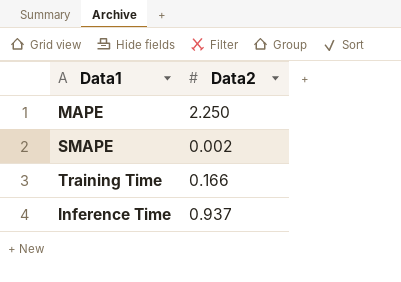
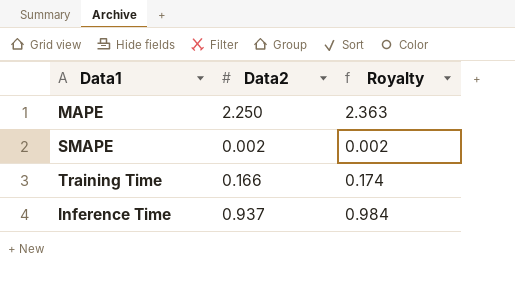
column Royalty | formula: none -> [Data2] * 1.05

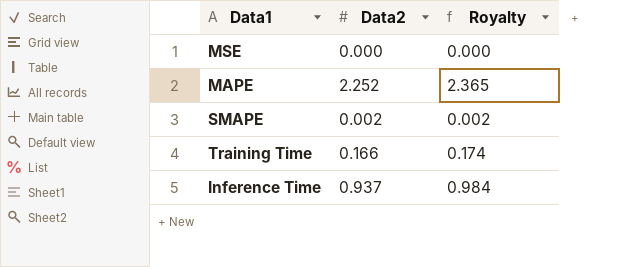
row MSE: none -> 0.000 | 0.000
MAPE | Data2: 2.250 -> 2.252
MAPE | Royalty: 2.363 -> 2.365

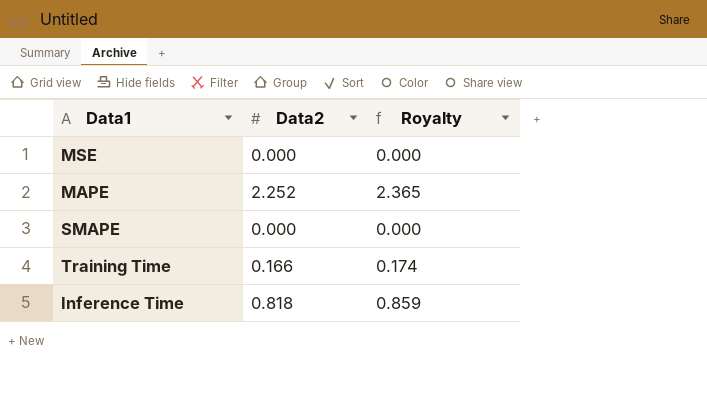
SMAPE | Data2: 0.002 -> 0.000
SMAPE | Royalty: 0.002 -> 0.000
Inference Time | Data2: 0.937 -> 0.818
Inference Time | Royalty: 0.984 -> 0.859

